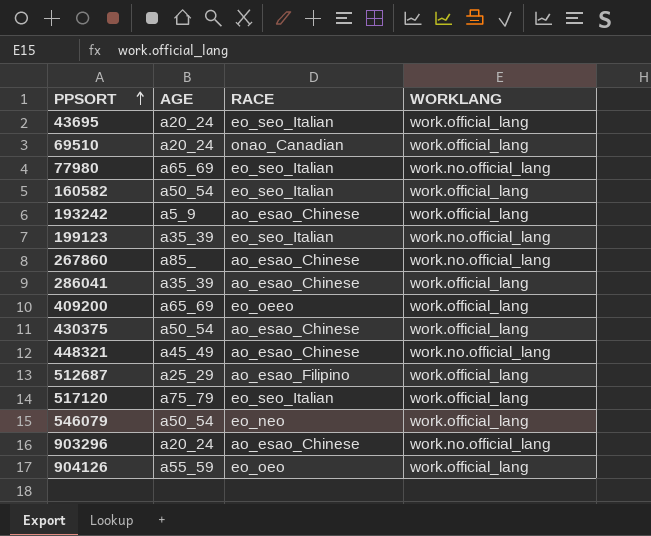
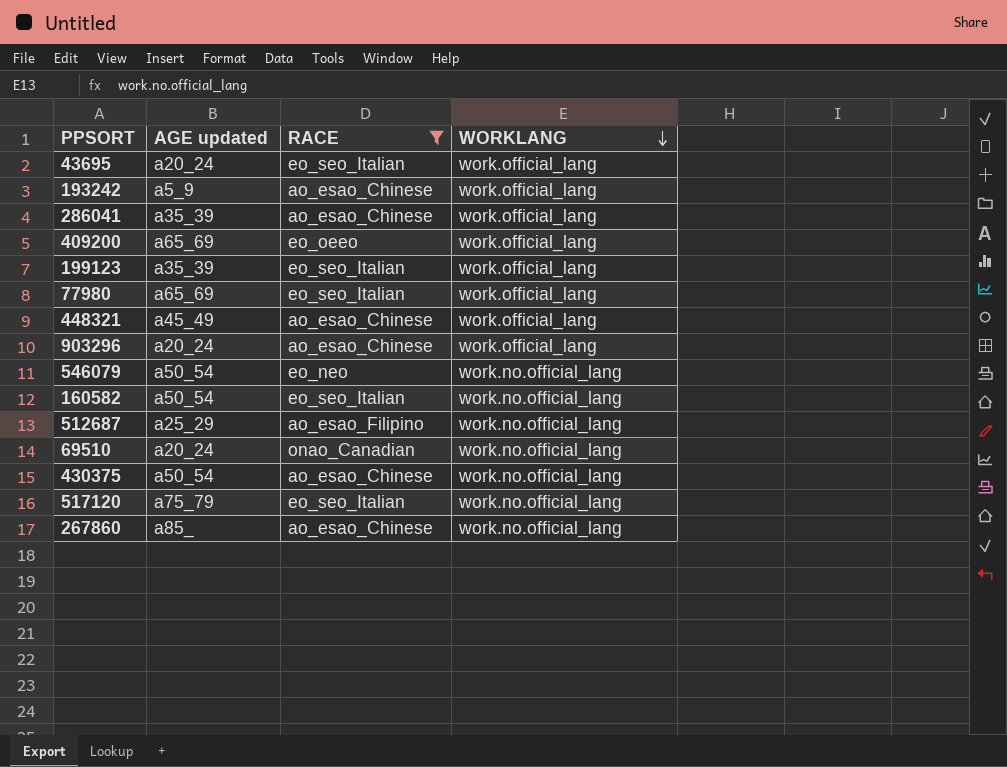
filter: none -> RACE != eo_oeo
row order: PPSORT ascending -> WORKLANG descending
column name: AGE -> AGE updated
199123 | WORKLANG: work.no.official_lang -> work.official_lang
77980 | WORKLANG: work.no.official_lang -> work.official_lang
448321 | WORKLANG: work.no.official_lang -> work.official_lang
903296 | WORKLANG: work.no.official_lang -> work.official_lang
546079 | WORKLANG: work.official_lang -> work.no.official_lang
160582 | WORKLANG: work.official_lang -> work.no.official_lang
512687 | WORKLANG: work.official_lang -> work.no.official_lang
69510 | WORKLANG: work.official_lang -> work.no.official_lang
430375 | WORKLANG: work.official_lang -> work.no.official_lang
517120 | WORKLANG: work.official_lang -> work.no.official_lang

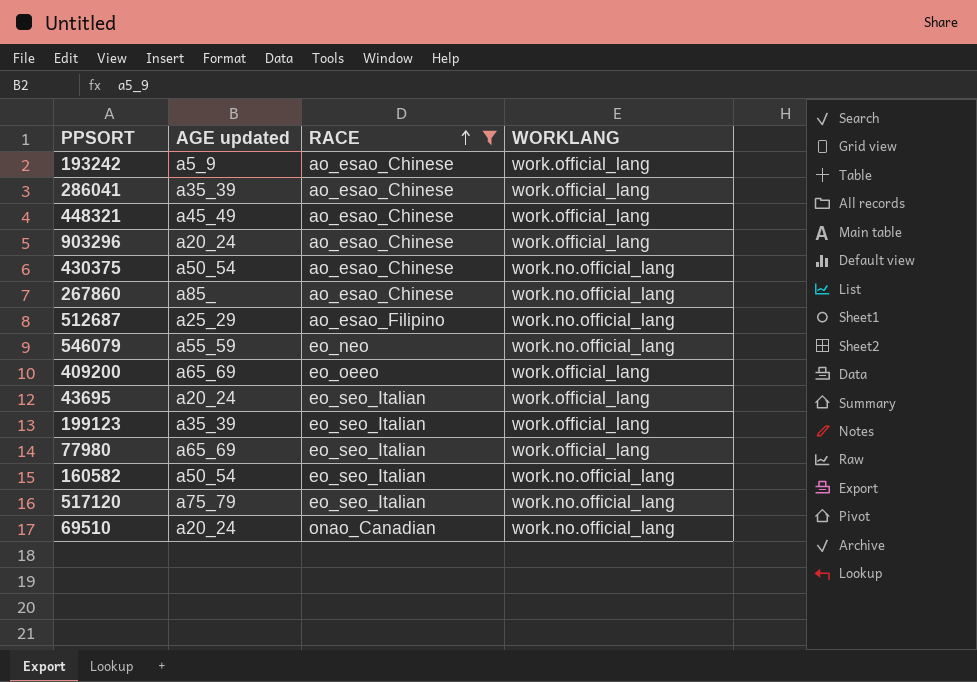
row order: WORKLANG descending -> RACE ascending
546079 | AGE updated: a50_54 -> a55_59

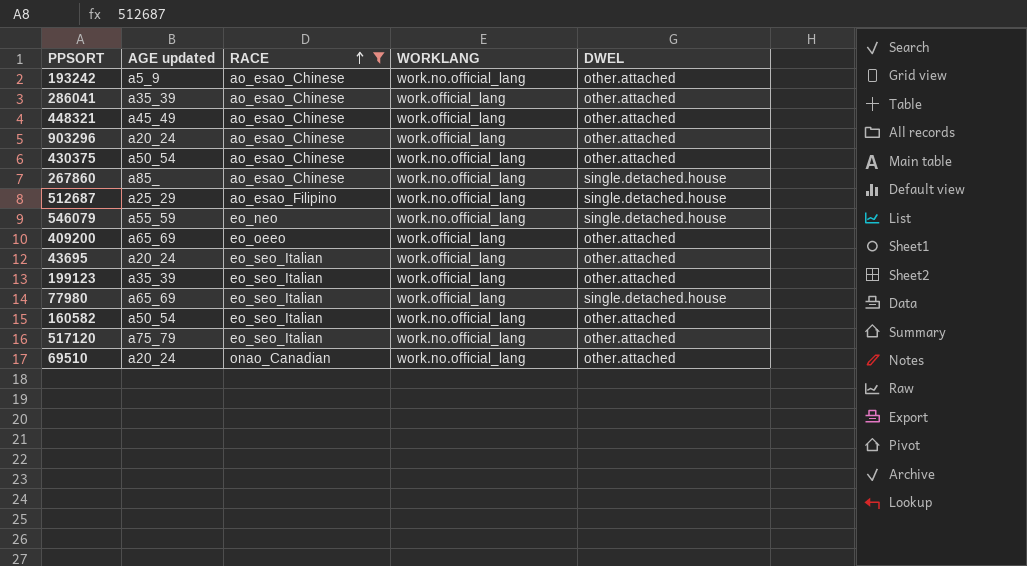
column DWEL | position: none -> 5
193242 | WORKLANG: work.official_lang -> work.no.official_lang

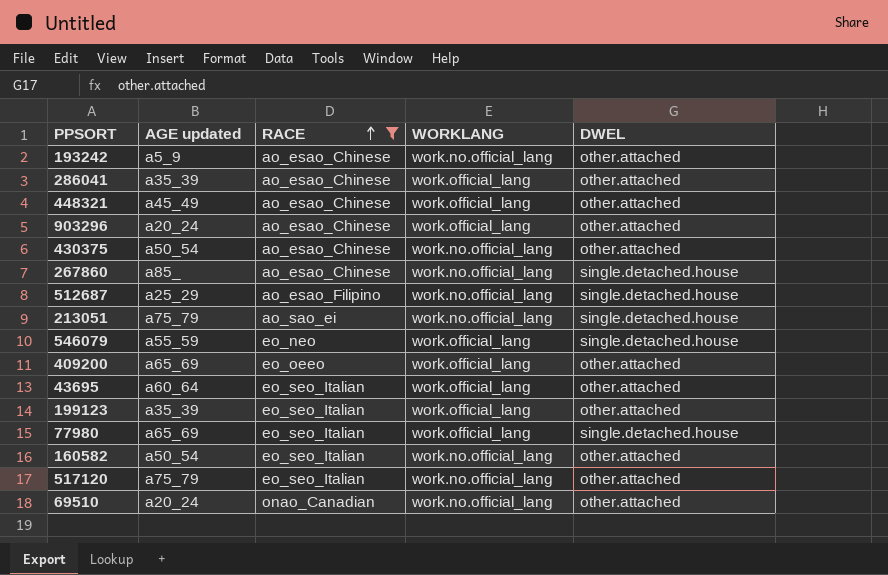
row 213051: none -> a75_79 | ao_sao_ei | work.no.official_lang | single.detached.house
546079 | WORKLANG: work.no.official_lang -> work.official_lang
43695 | AGE updated: a20_24 -> a60_64

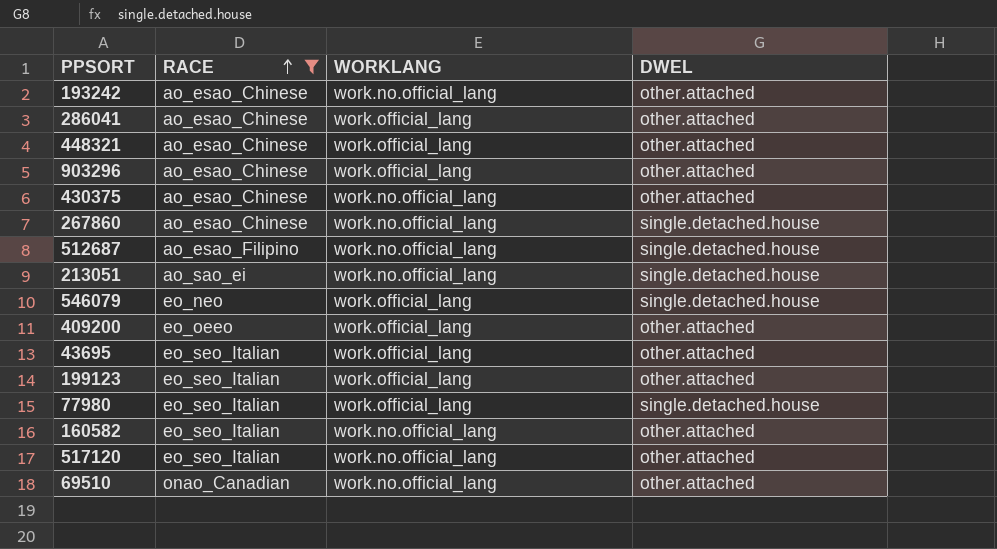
column AGE updated | position: 2 -> none

